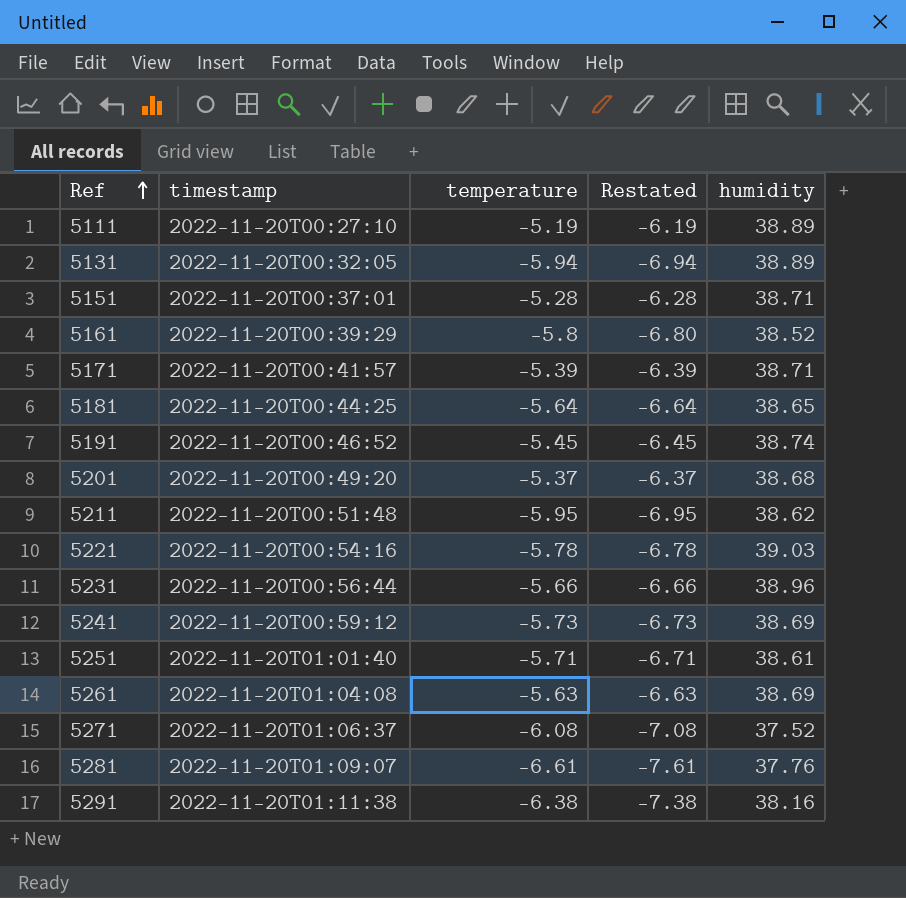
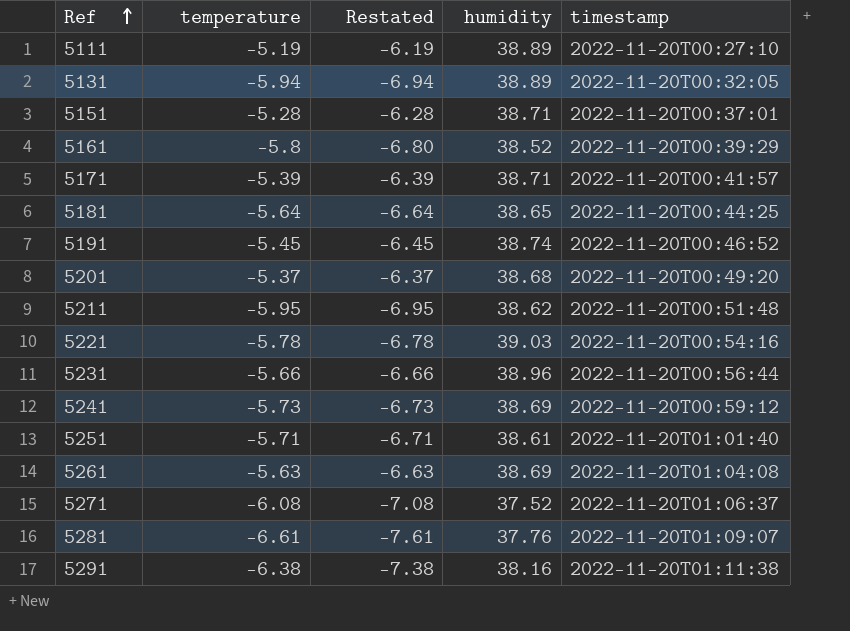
column timestamp | position: 2 -> 5

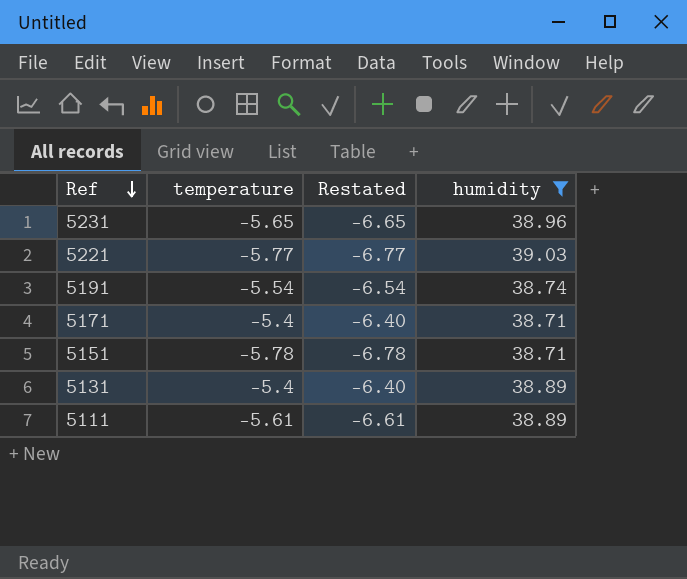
filter: none -> humidity >= 38.71
row order: Ref ascending -> Ref descending
column timestamp | position: 5 -> none
5231 | temperature: -5.66 -> -5.65
5231 | Restated: -6.66 -> -6.65
5221 | temperature: -5.78 -> -5.77
5221 | Restated: -6.78 -> -6.77
5191 | temperature: -5.45 -> -5.54
5191 | Restated: -6.45 -> -6.54
5171 | temperature: -5.39 -> -5.4
5171 | Restated: -6.39 -> -6.40
5151 | temperature: -5.28 -> -5.78
5151 | Restated: -6.28 -> -6.78
5131 | temperature: -5.94 -> -5.4
5131 | Restated: -6.94 -> -6.40
5111 | temperature: -5.19 -> -5.61
5111 | Restated: -6.19 -> -6.61

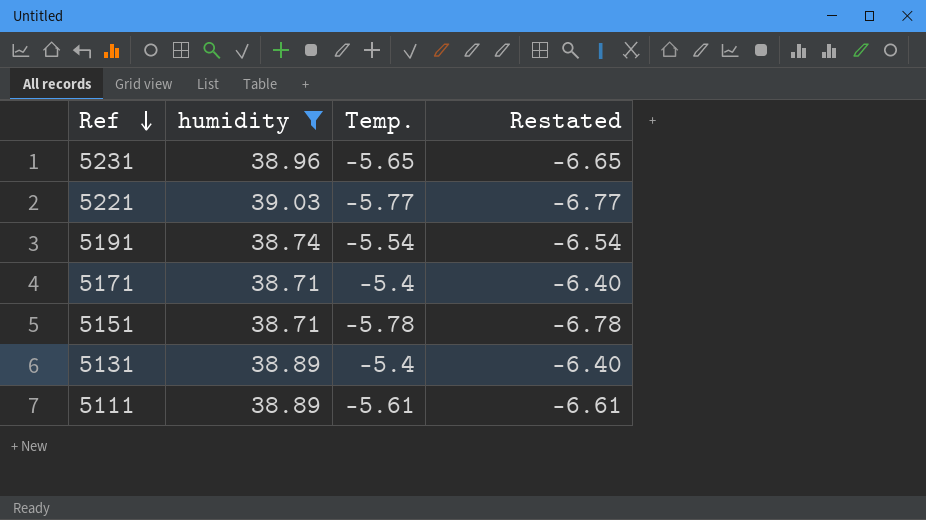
column humidity | position: 4 -> 2
column name: temperature -> Temp.

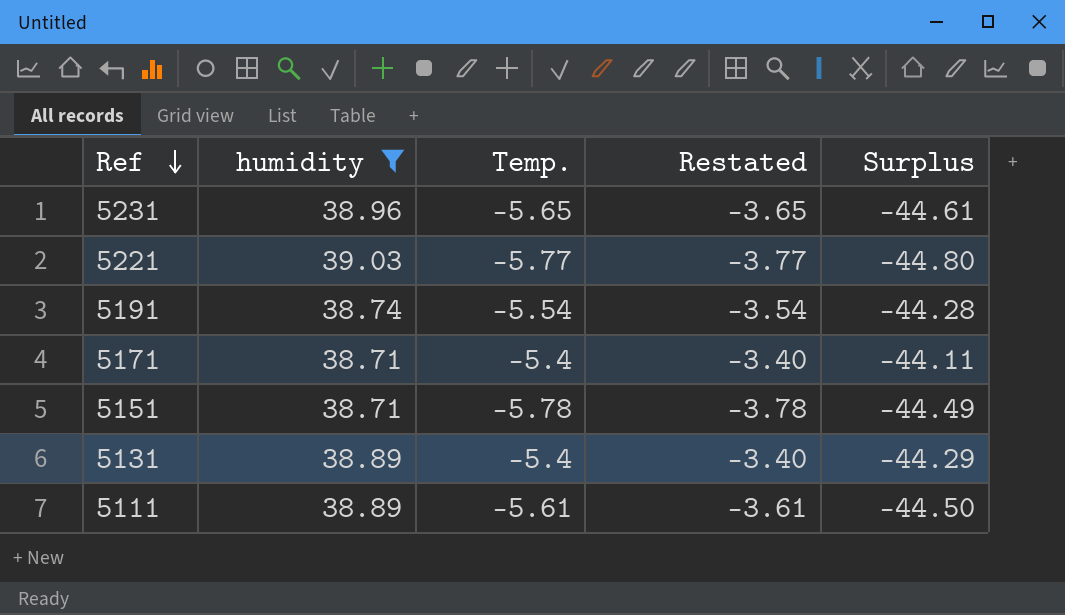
column Restated | formula: [Temp.] - 1 -> [Temp.] + 2
column Surplus | formula: none -> [Temp.] - [humidity]

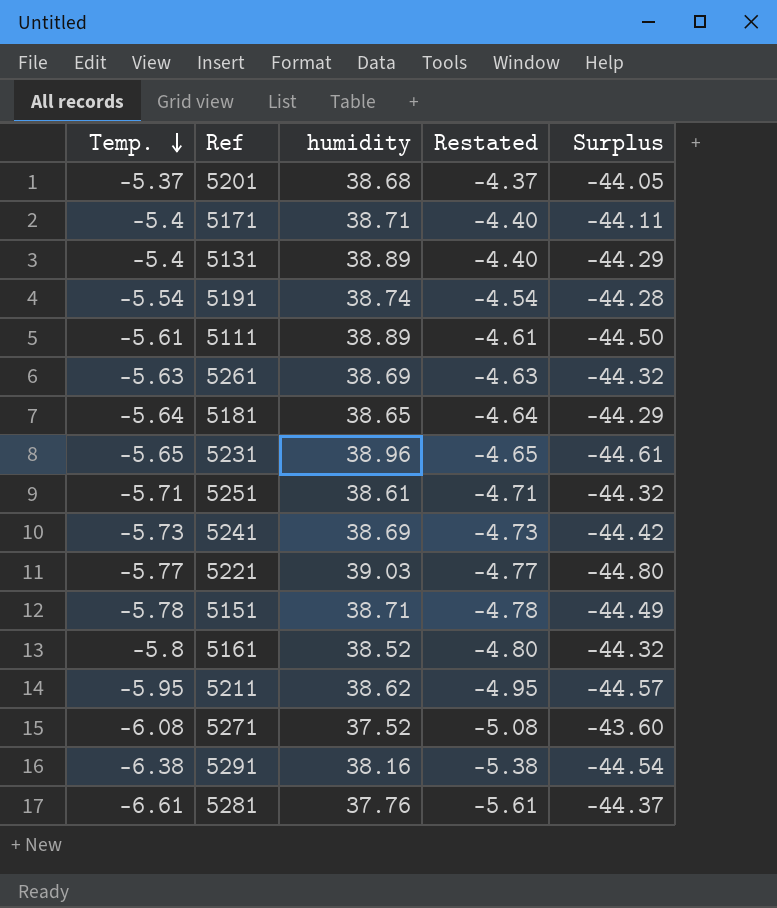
filter: humidity >= 38.71 -> none
row order: Ref descending -> Temp. descending
column Temp. | position: 3 -> 1
column Restated | formula: [Temp.] + 2 -> [Temp.] + 1

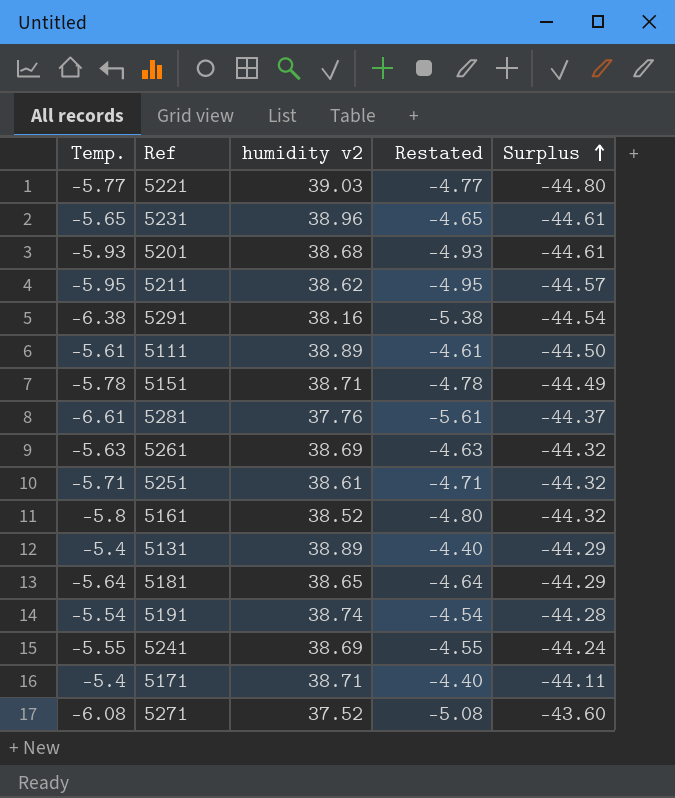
row order: Temp. descending -> Surplus ascending
column name: humidity -> humidity v2
5201 | Temp.: -5.37 -> -5.93
5201 | Restated: -4.37 -> -4.93
5201 | Surplus: -44.05 -> -44.61
5241 | Temp.: -5.73 -> -5.55
5241 | Restated: -4.73 -> -4.55
5241 | Surplus: -44.42 -> -44.24

